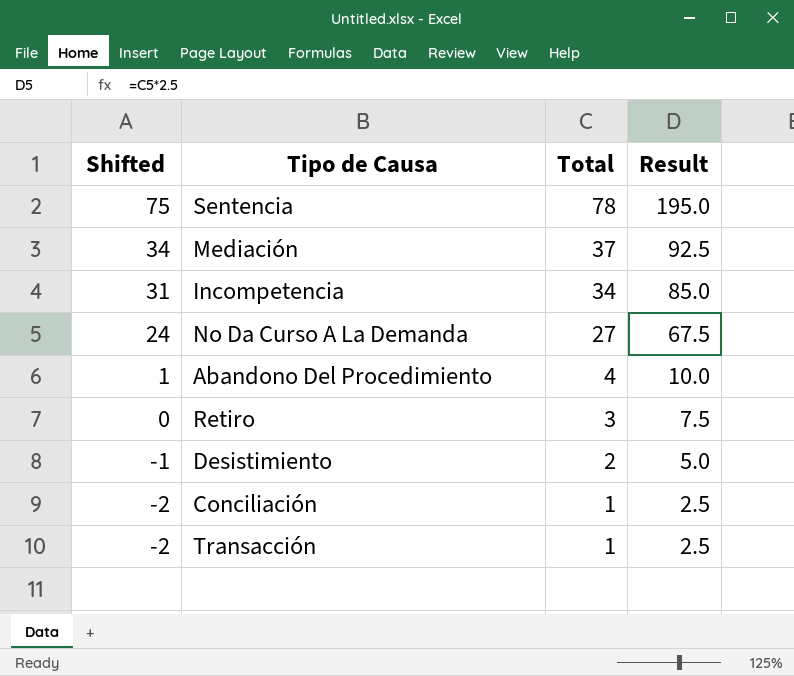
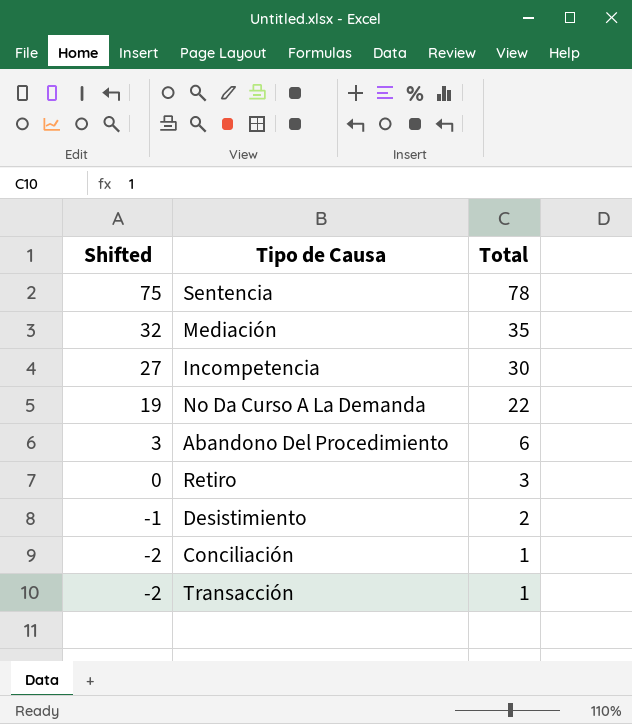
column Result | formula: [Total] * 2.5 -> none
Mediación | Shifted: 34 -> 32
Mediación | Total: 37 -> 35
Incompetencia | Shifted: 31 -> 27
Incompetencia | Total: 34 -> 30
No Da Curso A La Demanda | Shifted: 24 -> 19
No Da Curso A La Demanda | Total: 27 -> 22
Abandono Del Procedimiento | Shifted: 1 -> 3
Abandono Del Procedimiento | Total: 4 -> 6

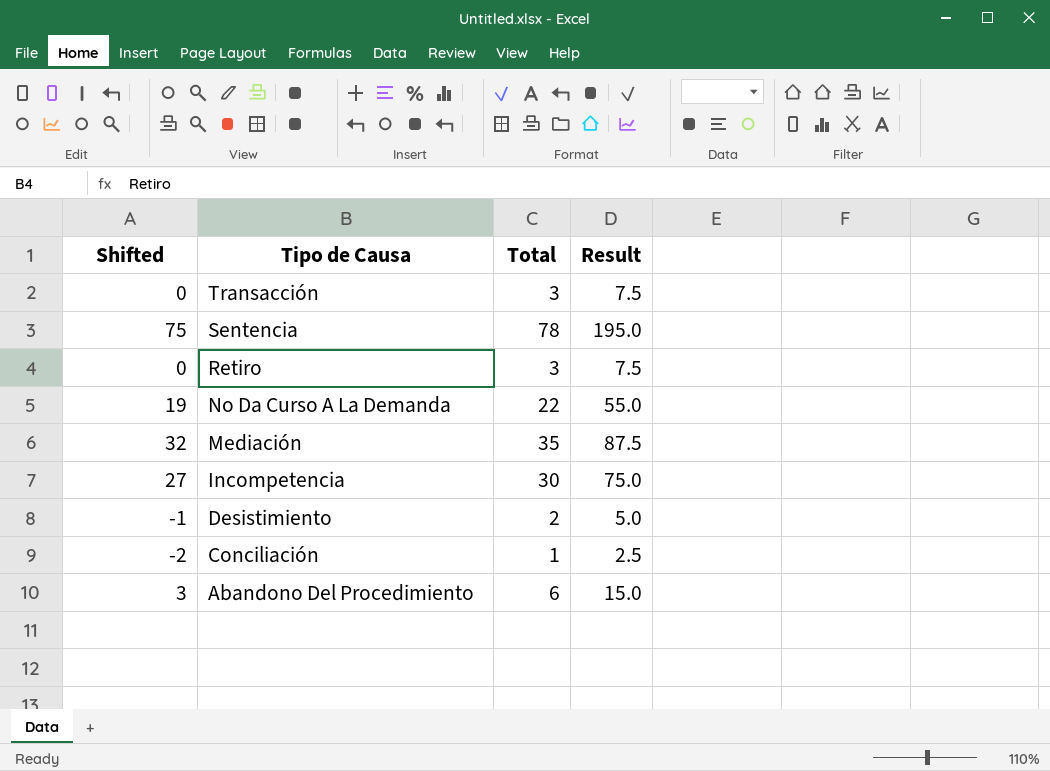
row order: Shifted descending -> Tipo de Causa descending
column Result | formula: none -> [Total] * 2.5
Transacción | Shifted: -2 -> 0
Transacción | Total: 1 -> 3

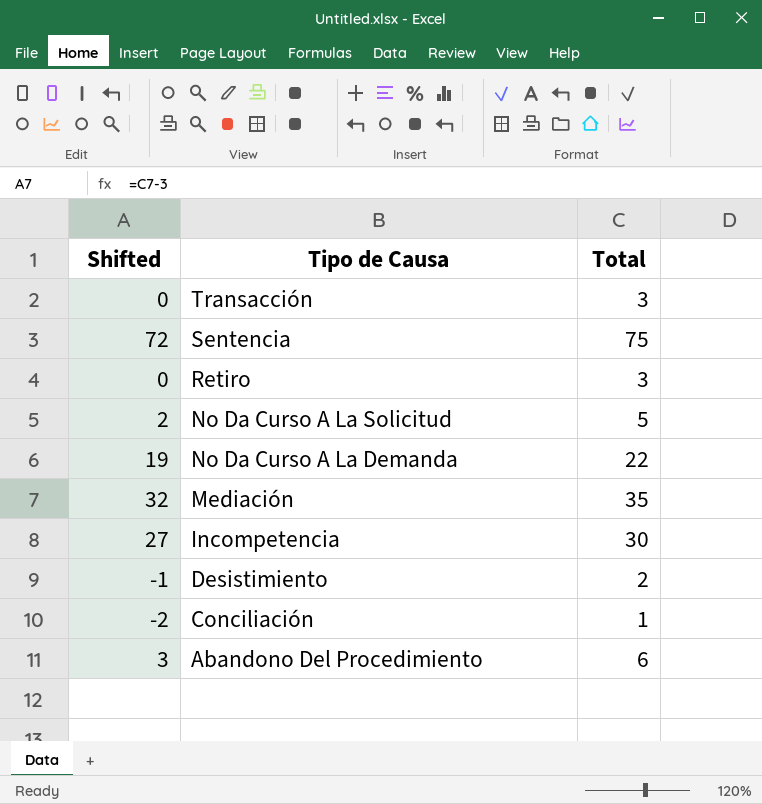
column Result | formula: [Total] * 2.5 -> none
Sentencia | Shifted: 75 -> 72
Sentencia | Total: 78 -> 75
row No Da Curso A La Solicitud: none -> 2 | 5

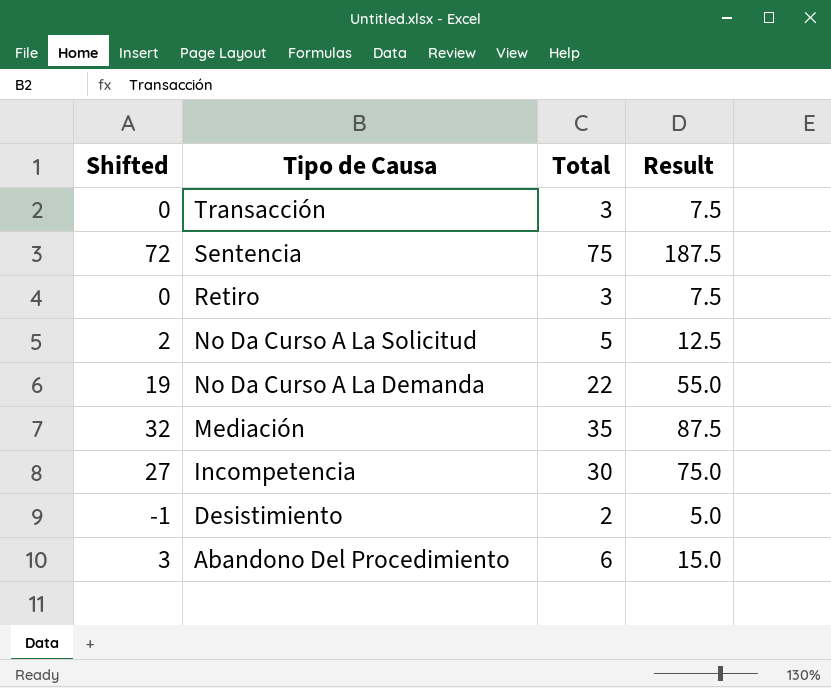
column Result | formula: none -> [Total] * 2.5
row Conciliación: -2 | 1 -> none

